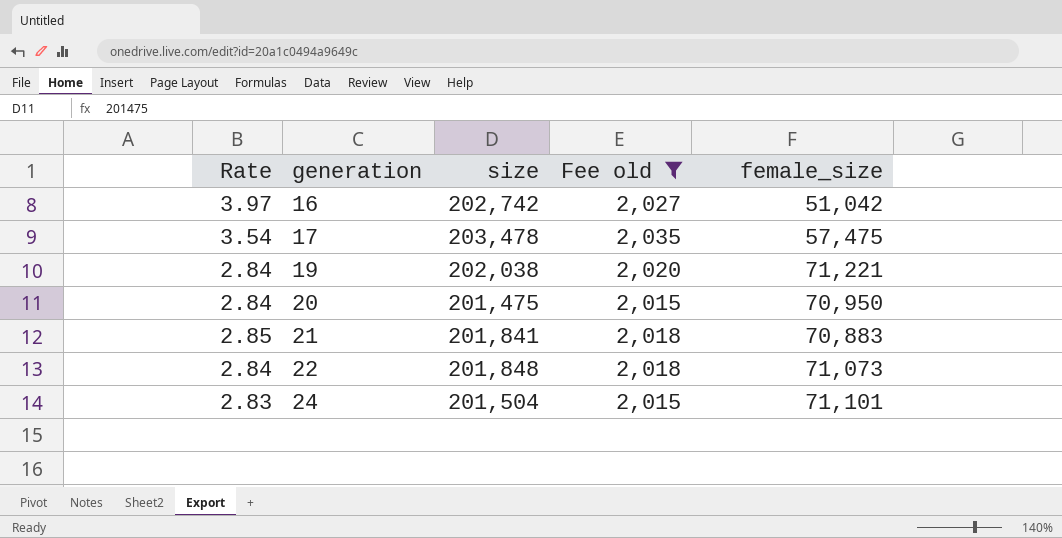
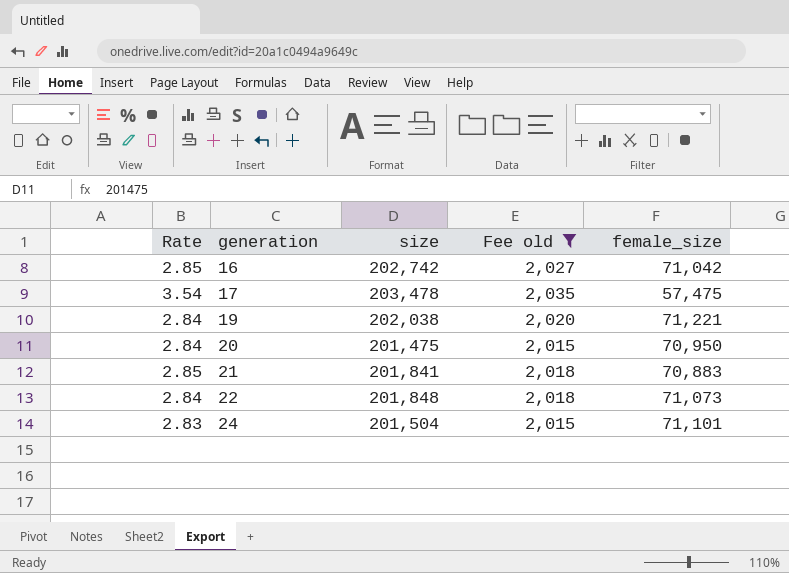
16 | Rate: 3.97 -> 2.85
16 | female_size: 51,042 -> 71,042

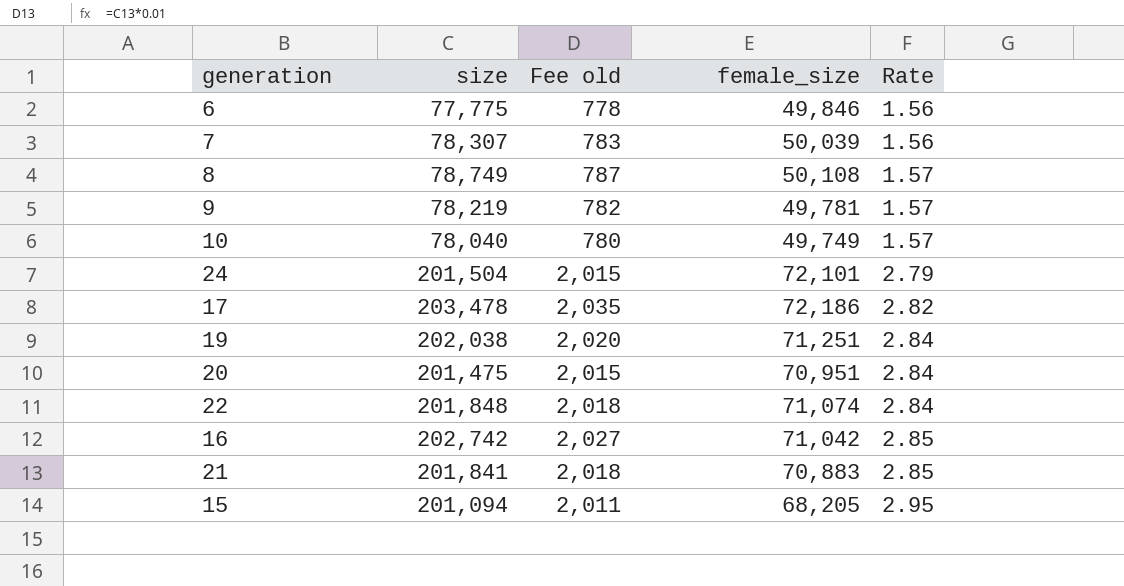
filter: Fee old >= 2,015 -> none
row order: generation ascending -> Rate ascending
column Rate | position: 1 -> 5
24 | female_size: 71,101 -> 72,101
24 | Rate: 2.83 -> 2.79
17 | female_size: 57,475 -> 72,186
17 | Rate: 3.54 -> 2.82
19 | female_size: 71,221 -> 71,251
20 | female_size: 70,950 -> 70,951
22 | female_size: 71,073 -> 71,074

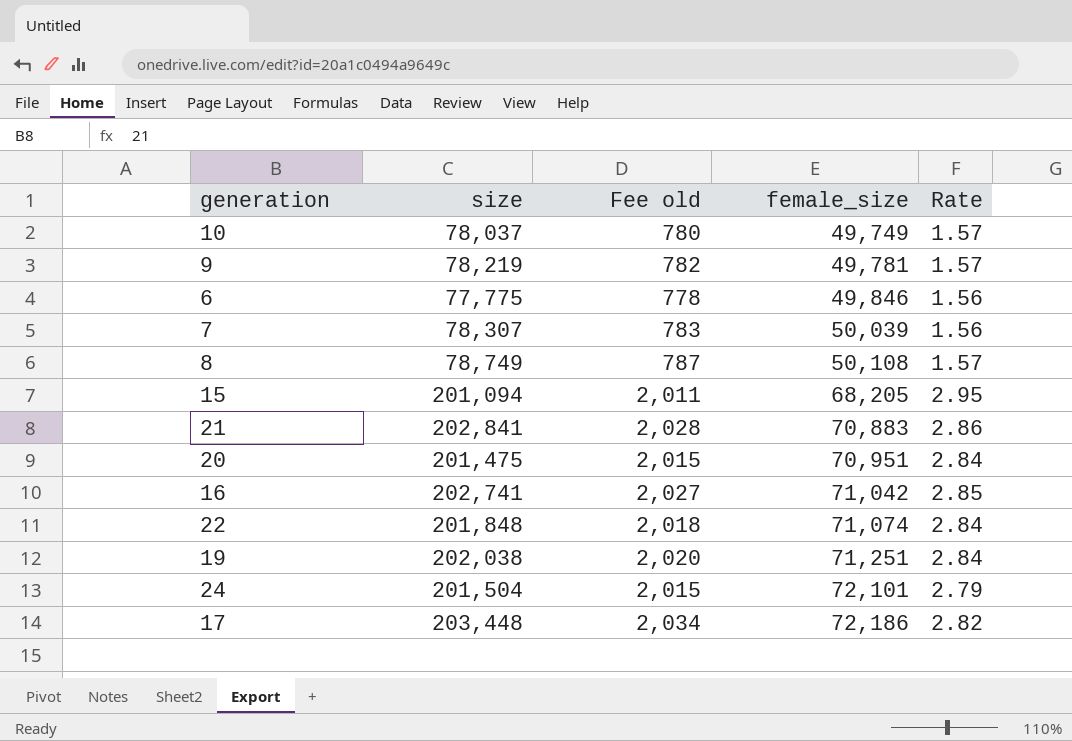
row order: Rate ascending -> female_size ascending
10 | size: 78,040 -> 78,037
21 | size: 201,841 -> 202,841
21 | Fee old: 2,018 -> 2,028
21 | Rate: 2.85 -> 2.86
16 | size: 202,742 -> 202,741
17 | size: 203,478 -> 203,448
17 | Fee old: 2,035 -> 2,034

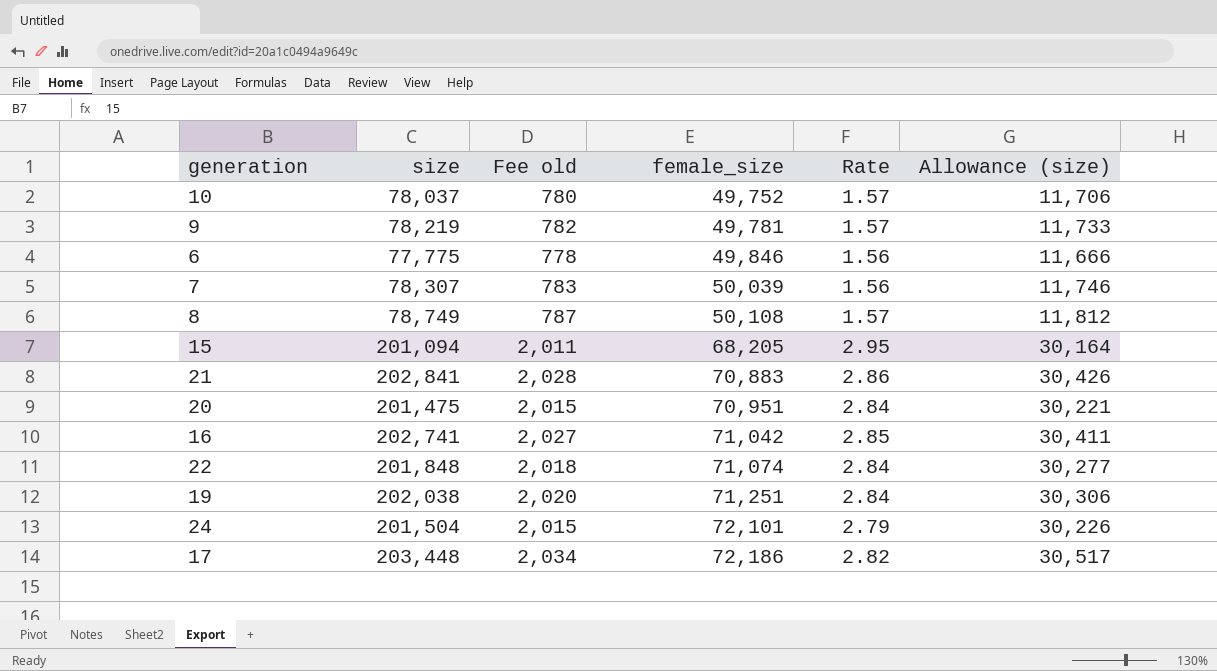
column Allowance (size) | formula: none -> [size] * 0.15
10 | female_size: 49,749 -> 49,752

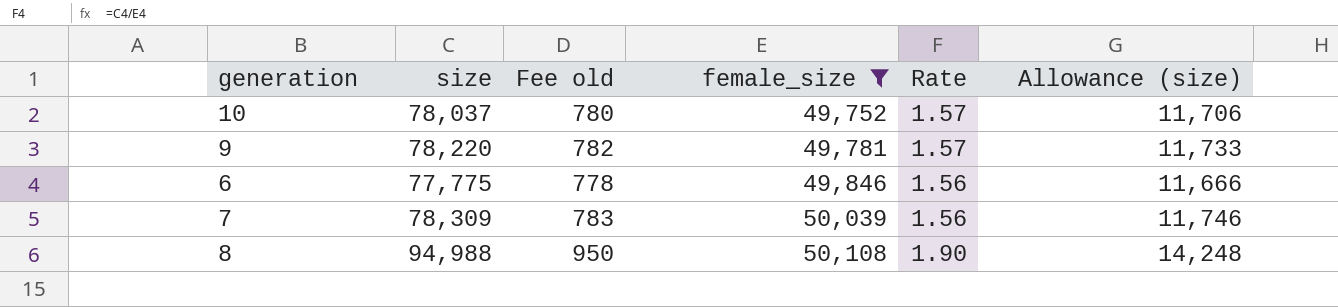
filter: none -> female_size <= 50,108
9 | size: 78,219 -> 78,220
7 | size: 78,307 -> 78,309
8 | size: 78,749 -> 94,988
8 | Fee old: 787 -> 950
8 | Rate: 1.57 -> 1.90
8 | Allowance (size): 11,812 -> 14,248

